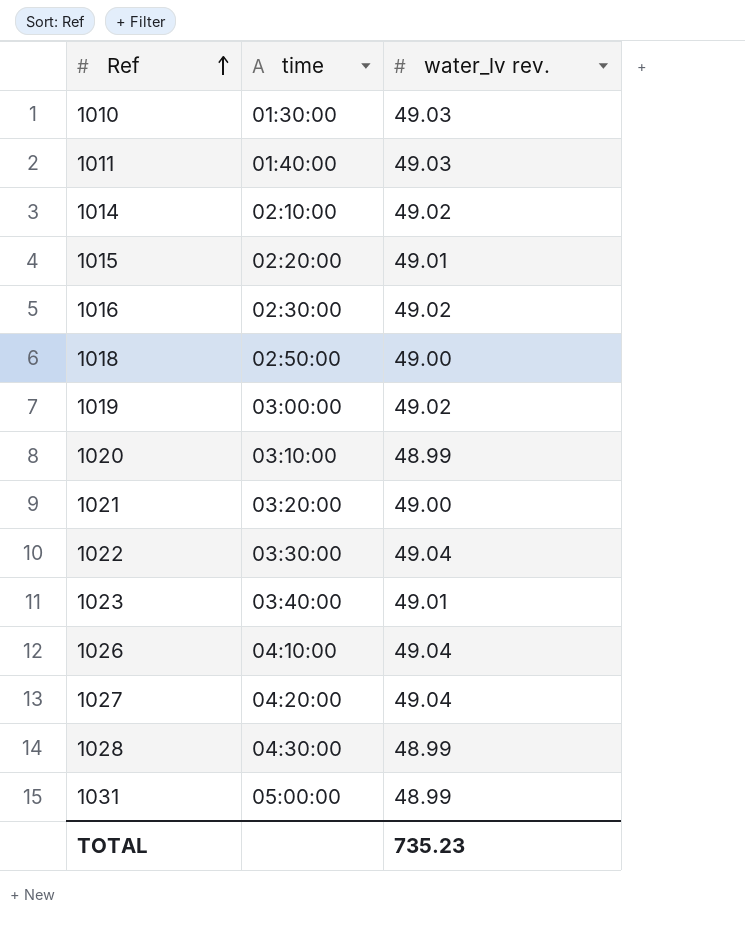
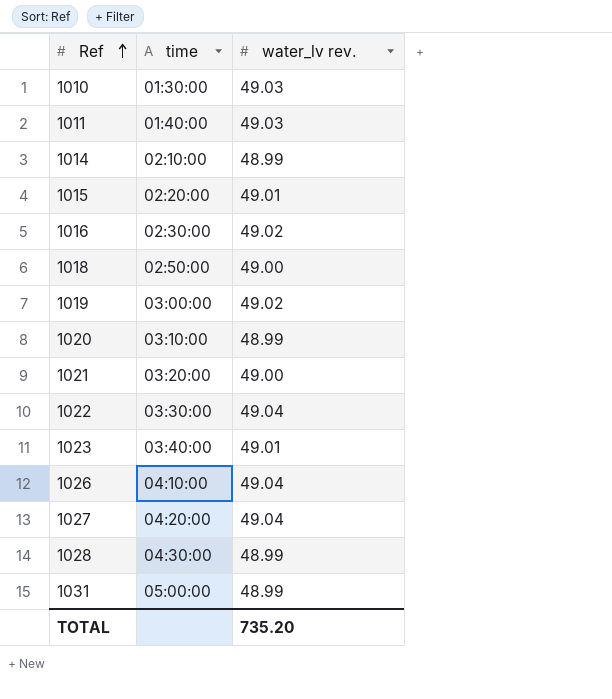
1014 | water_lv rev.: 49.02 -> 48.99
TOTAL | water_lv rev.: 735.23 -> 735.20

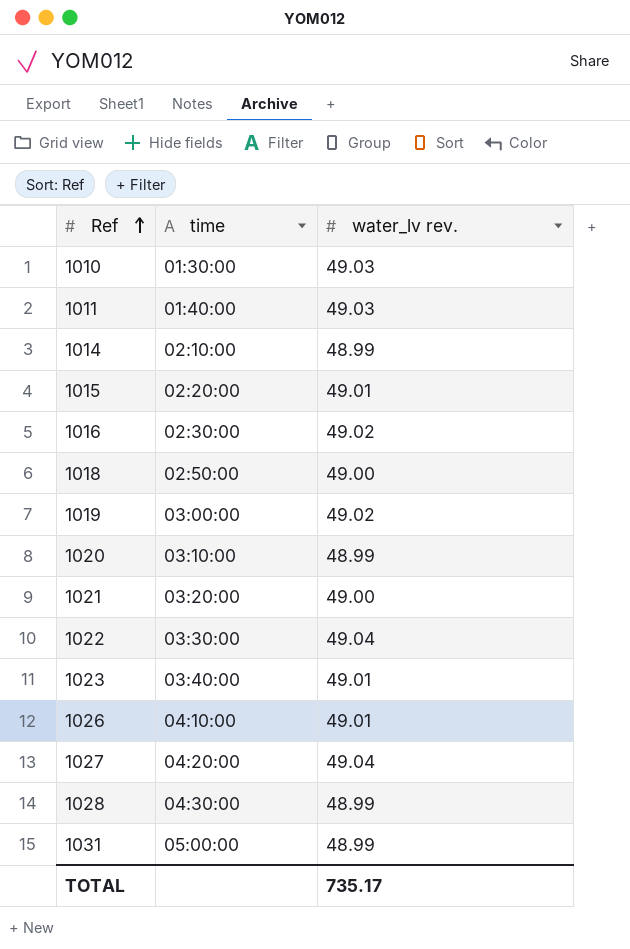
1026 | water_lv rev.: 49.04 -> 49.01
TOTAL | water_lv rev.: 735.20 -> 735.17

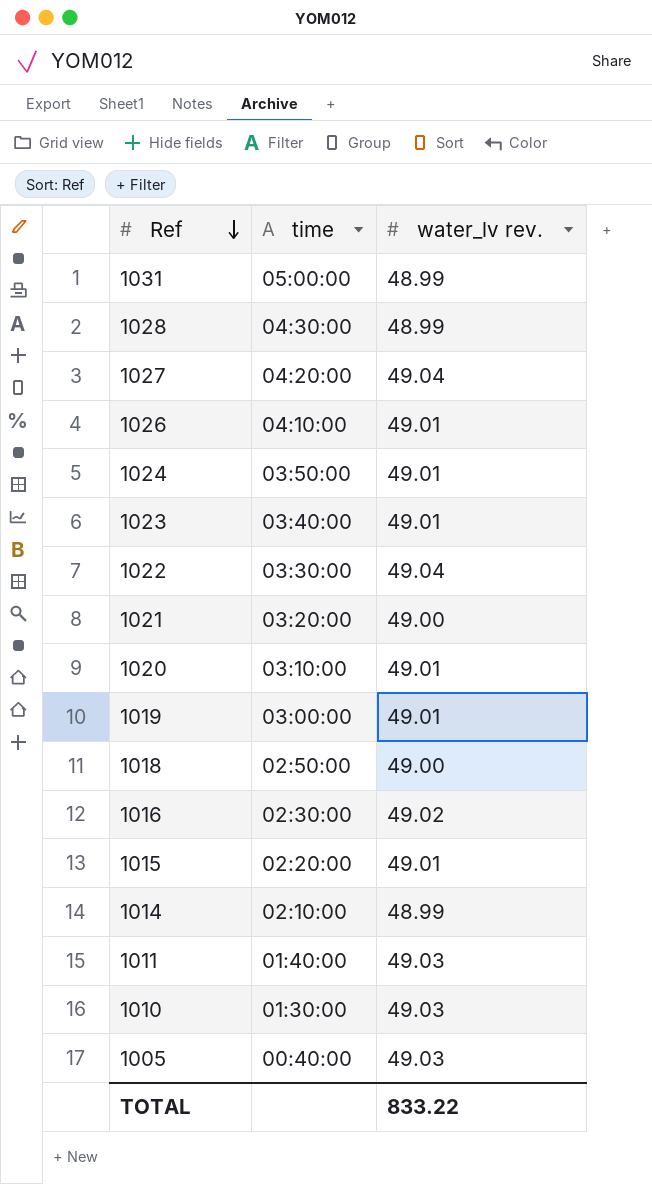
row order: Ref ascending -> Ref descending
row 1024: none -> 03:50:00 | 49.01
1020 | water_lv rev.: 48.99 -> 49.01
1019 | water_lv rev.: 49.02 -> 49.01
row 1005: none -> 00:40:00 | 49.03
TOTAL | water_lv rev.: 735.17 -> 833.22

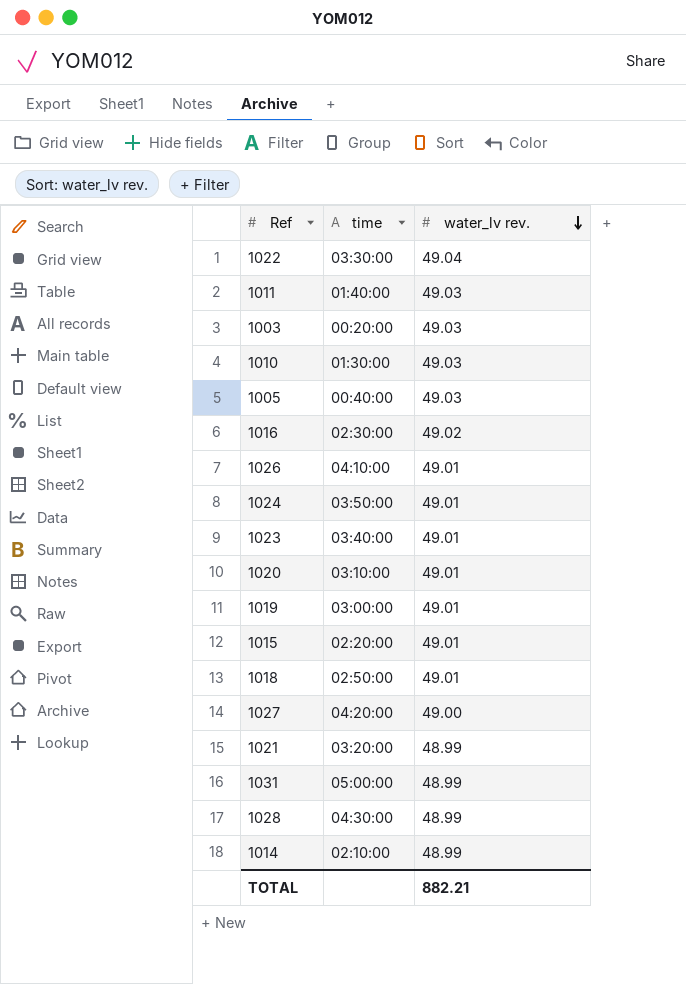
row order: Ref descending -> water_lv rev. descending
row 1003: none -> 00:20:00 | 49.03
1018 | water_lv rev.: 49.00 -> 49.01
1027 | water_lv rev.: 49.04 -> 49.00
1021 | water_lv rev.: 49.00 -> 48.99
TOTAL | water_lv rev.: 833.22 -> 882.21

